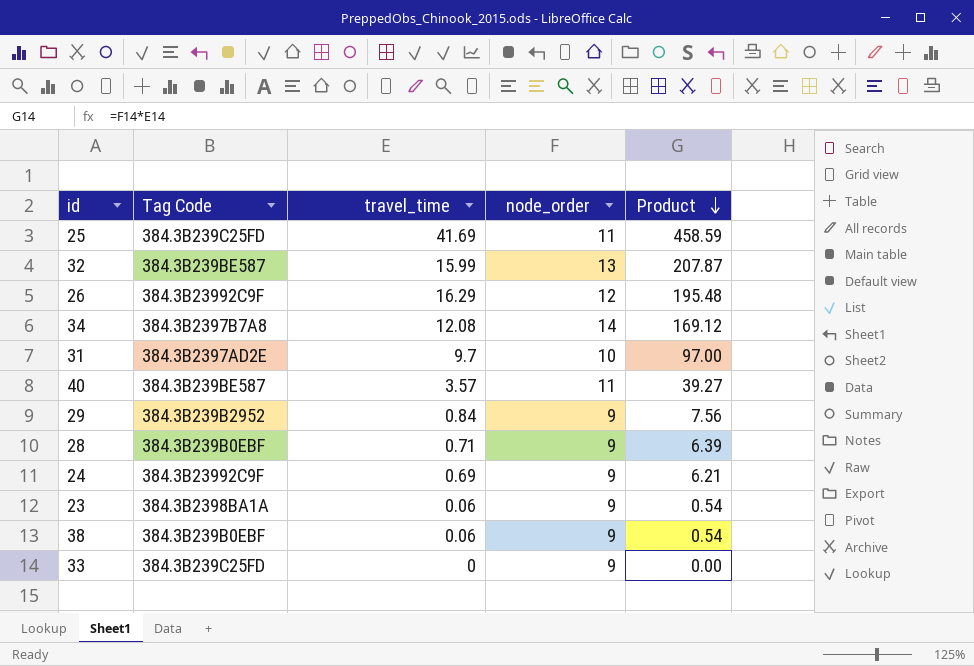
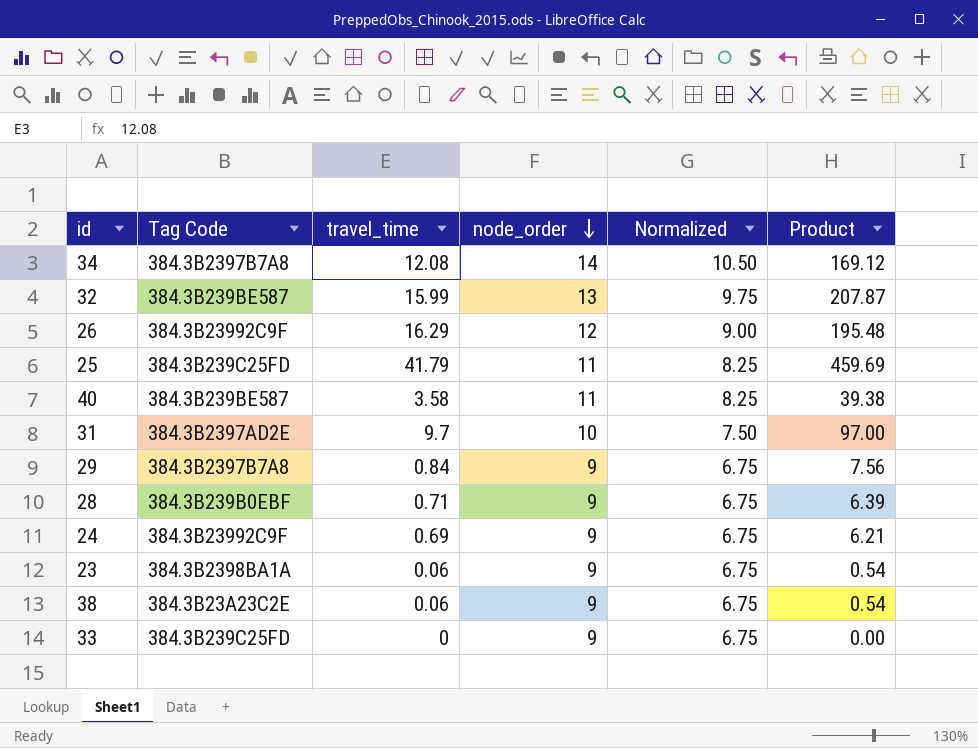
row order: Product descending -> node_order descending
column Normalized | formula: none -> [node_order] * 0.75
25 | travel_time: 41.69 -> 41.79
25 | Product: 458.59 -> 459.69
40 | travel_time: 3.57 -> 3.58
40 | Product: 39.27 -> 39.38
29 | Tag Code: 384.3B239B2952 -> 384.3B2397B7A8
38 | Tag Code: 384.3B239B0EBF -> 384.3B23A23C2E

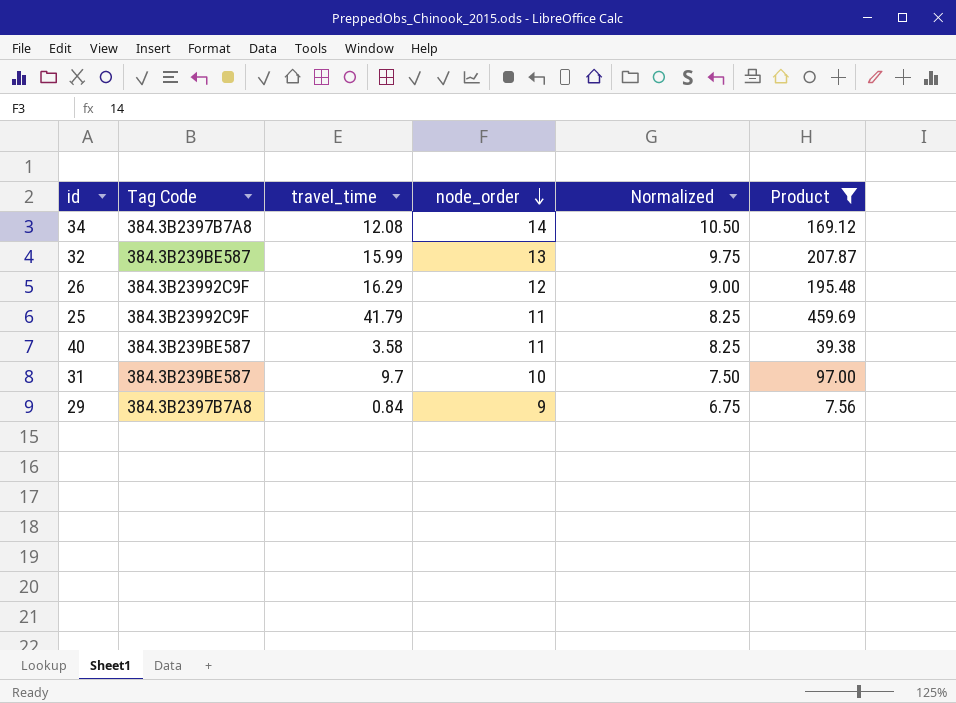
filter: none -> Product >= 7.56
25 | Tag Code: 384.3B239C25FD -> 384.3B23992C9F
31 | Tag Code: 384.3B2397AD2E -> 384.3B239BE587

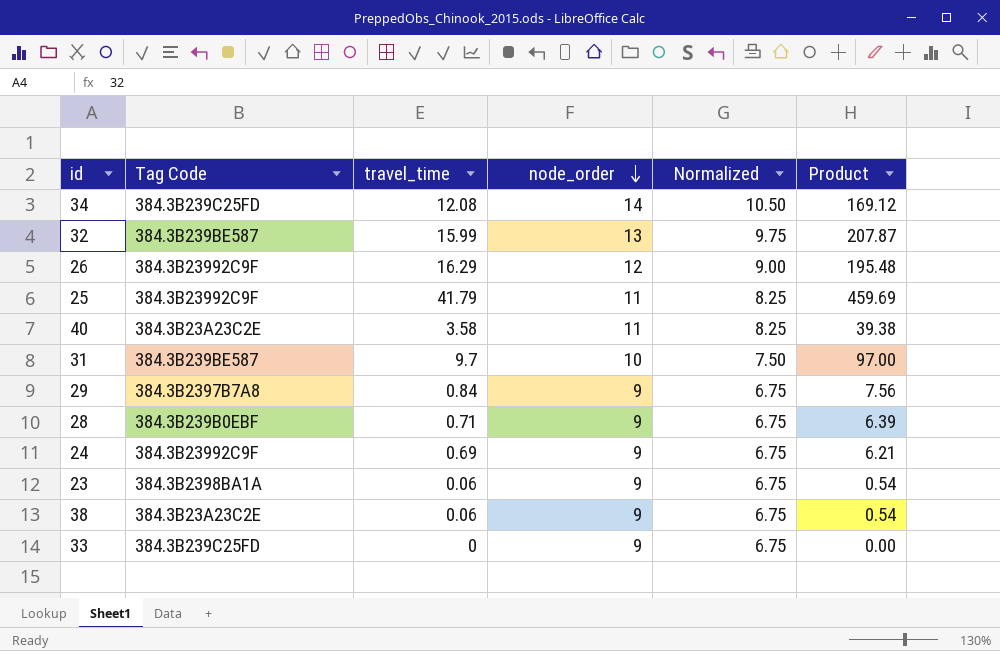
filter: Product >= 7.56 -> none
34 | Tag Code: 384.3B2397B7A8 -> 384.3B239C25FD
40 | Tag Code: 384.3B239BE587 -> 384.3B23A23C2E

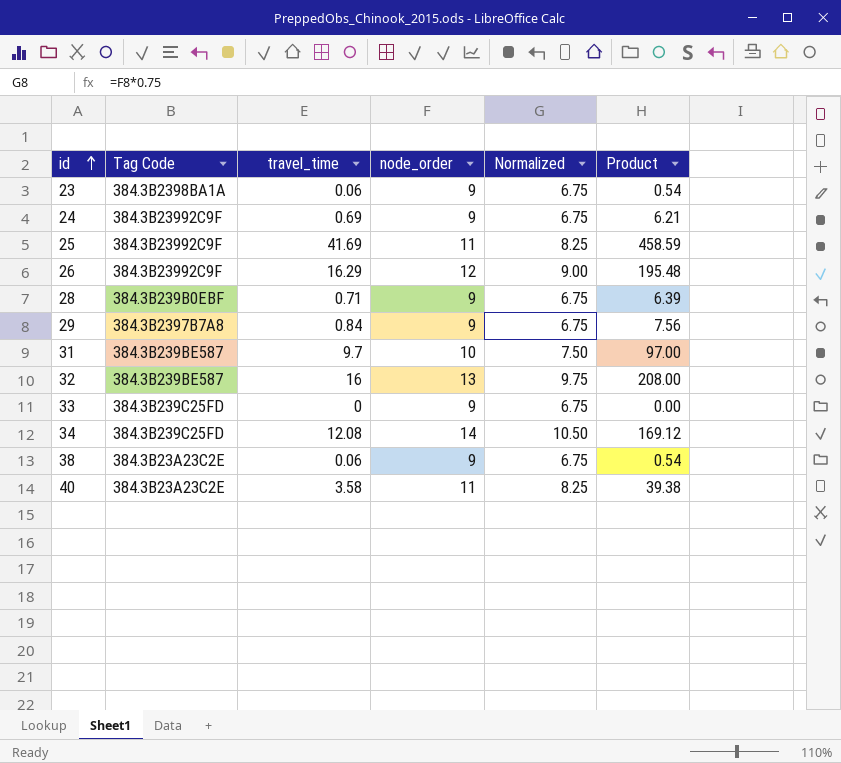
row order: node_order descending -> id ascending
25 | travel_time: 41.79 -> 41.69
25 | Product: 459.69 -> 458.59
32 | travel_time: 15.99 -> 16
32 | Product: 207.87 -> 208.00

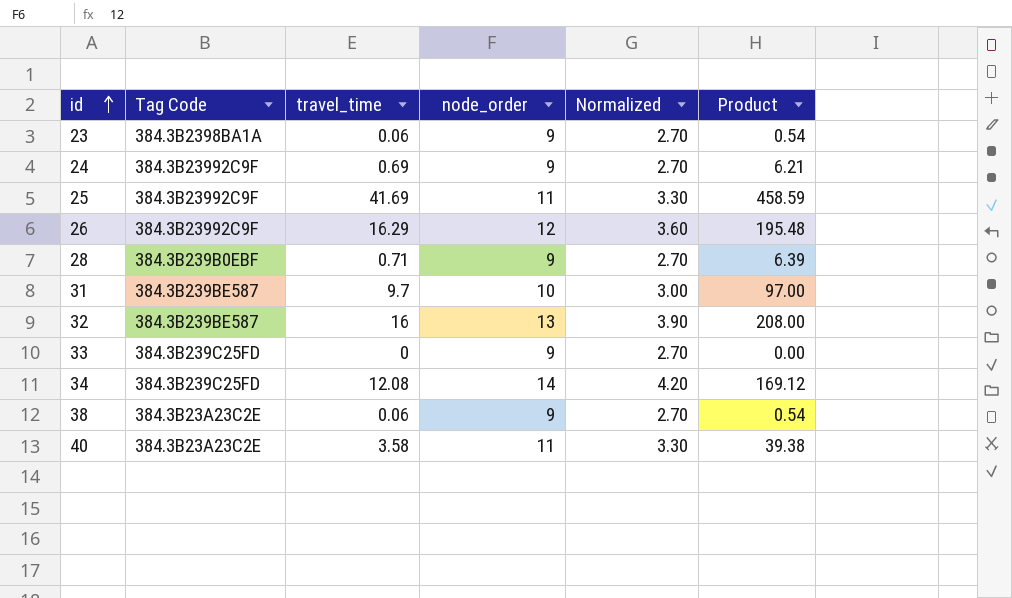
column Normalized | formula: [node_order] * 0.75 -> [node_order] * 0.3
row 29: 384.3B2397B7A8 | 0.84 | 9 | 6.75 | 7.56 -> none

